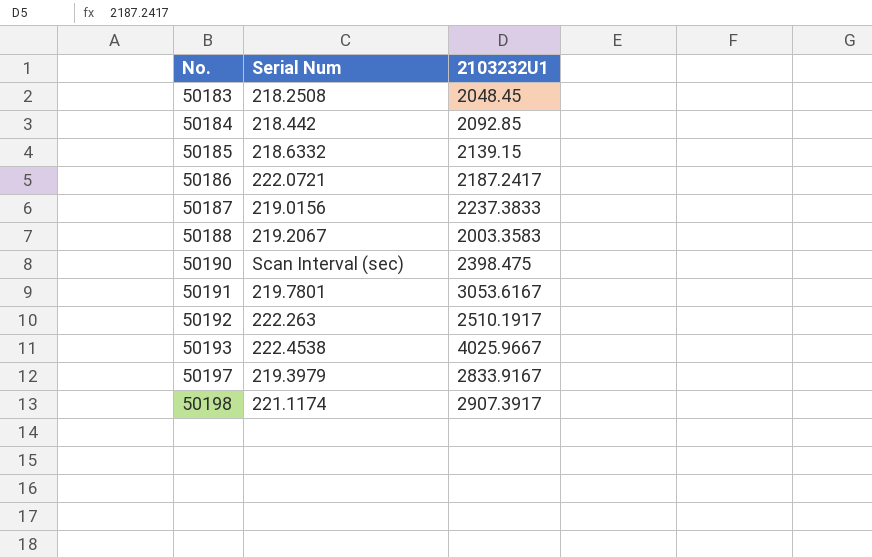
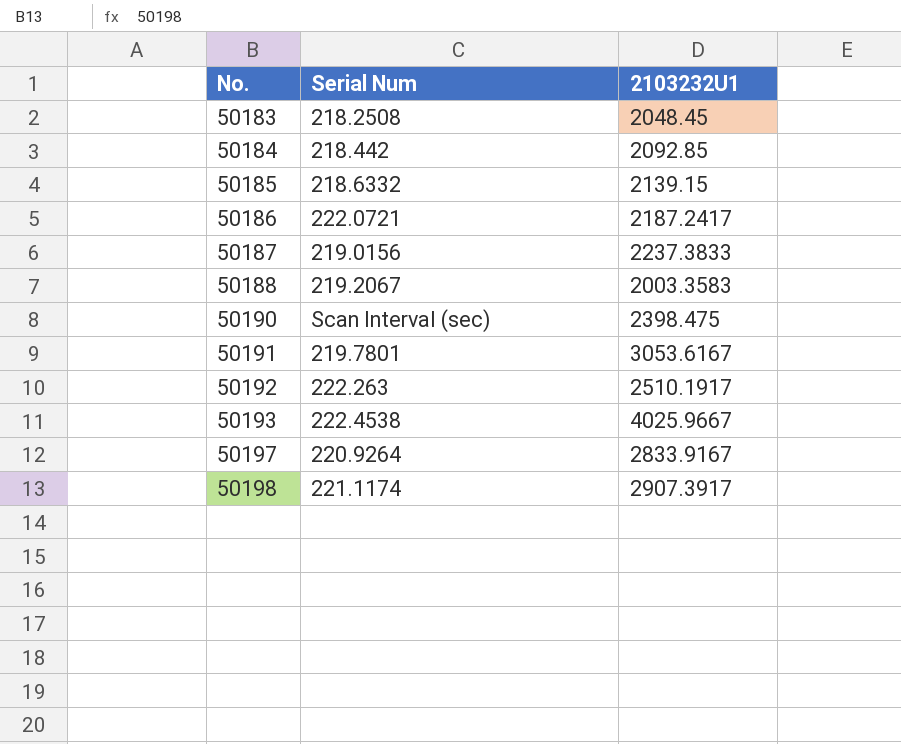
50197 | Serial Num: 219.3979 -> 220.9264

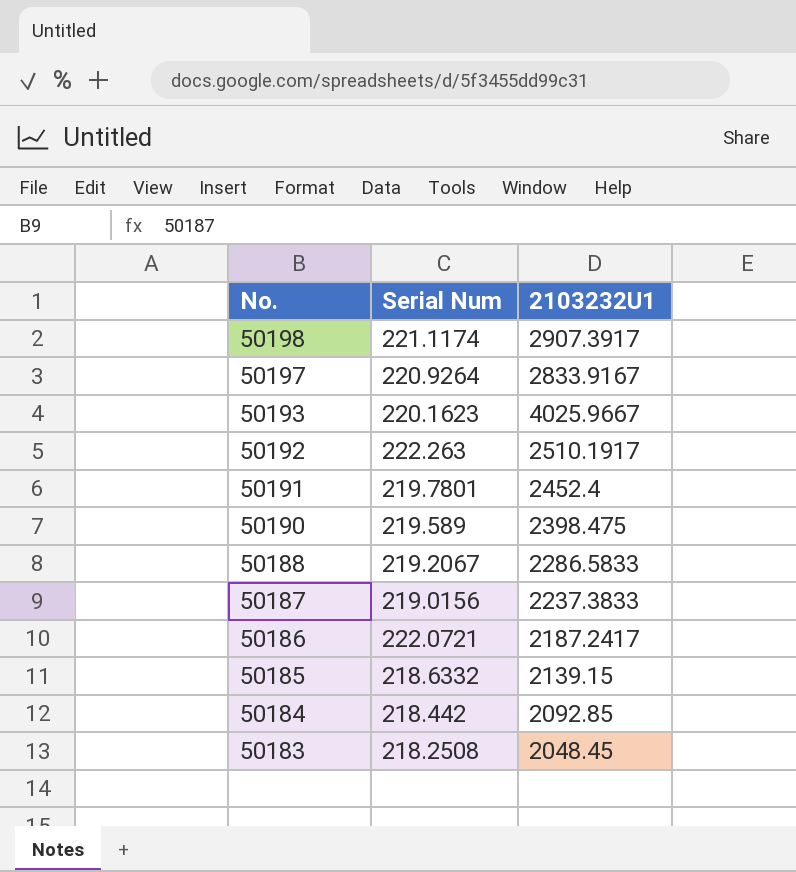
row order: No. ascending -> No. descending
50193 | Serial Num: 222.4538 -> 220.1623
50191 | 2103232U1: 3053.6167 -> 2452.4
50190 | Serial Num: Scan Interval (sec) -> 219.589
50188 | 2103232U1: 2003.3583 -> 2286.5833

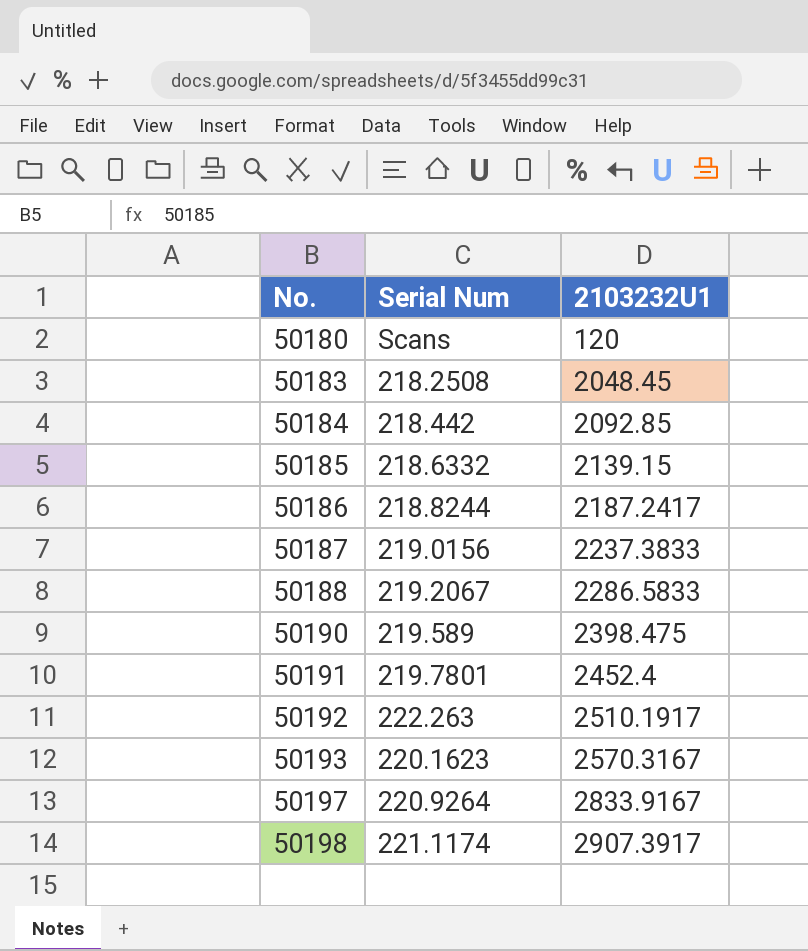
row order: No. descending -> No. ascending
row 50180: none -> Scans | 120
50186 | Serial Num: 222.0721 -> 218.8244
50193 | 2103232U1: 4025.9667 -> 2570.3167

